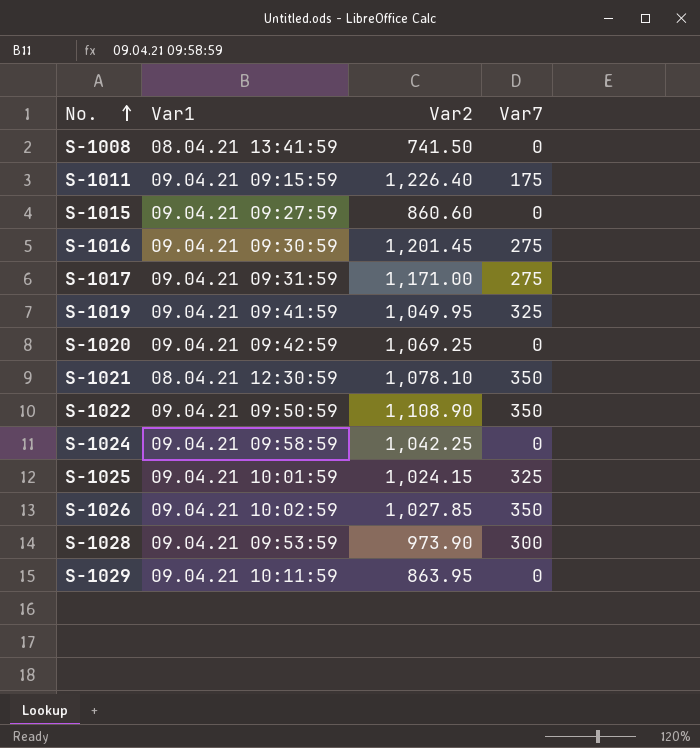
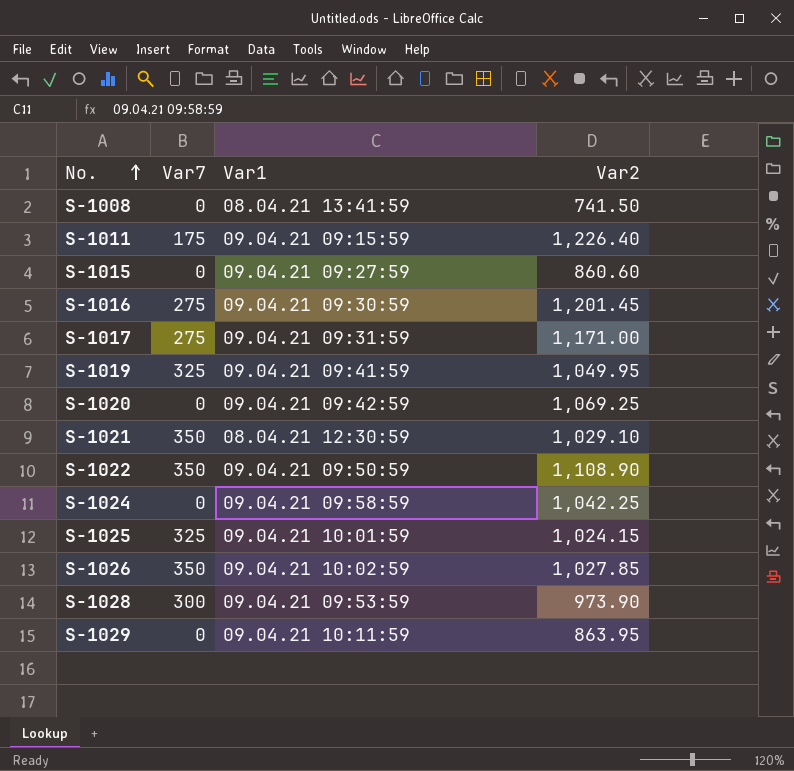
column Var7 | position: 4 -> 2
S-1021 | Var2: 1,078.10 -> 1,029.10

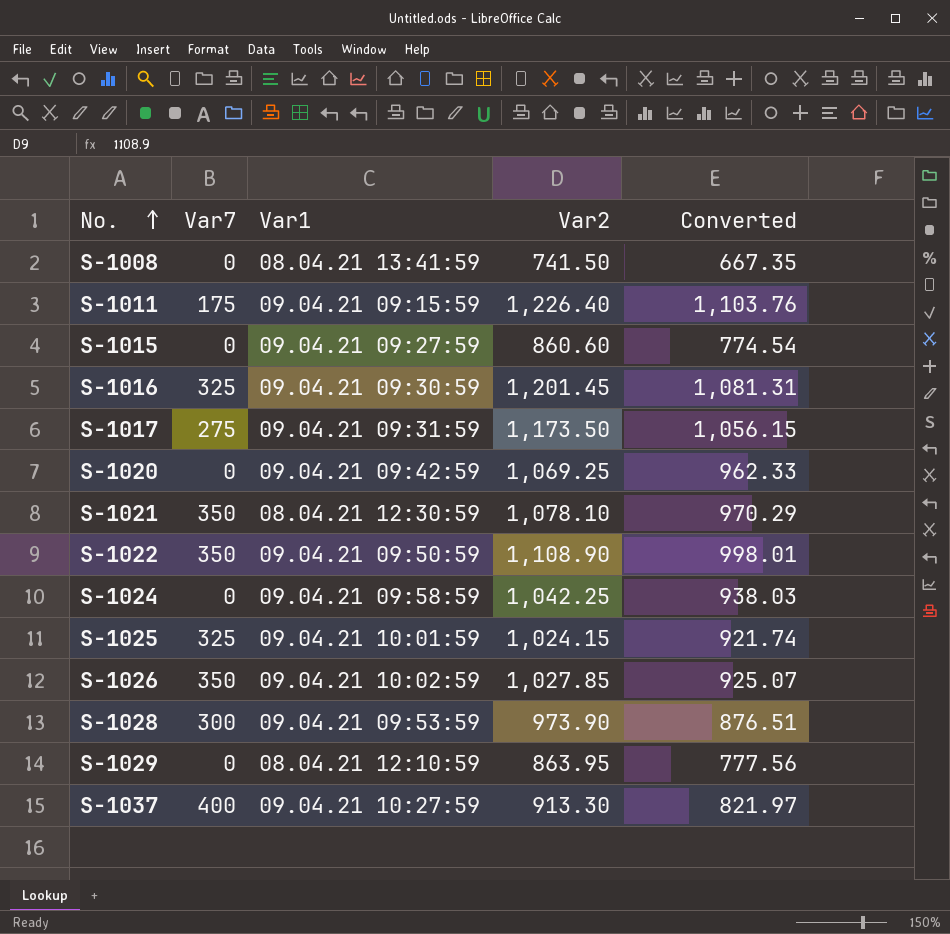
column Converted | formula: none -> [Var2] * 0.9
row S-1019: 325 | 09.04.21 09:41:59 | 1,049.95 -> none
S-1016 | Var7: 275 -> 325
S-1017 | Var2: 1,171.00 -> 1,173.50
S-1021 | Var2: 1,029.10 -> 1,078.10
S-1029 | Var1: 09.04.21 10:11:59 -> 08.04.21 12:10:59
row S-1037: none -> 400 | 09.04.21 10:27:59 | 913.30 | 821.97

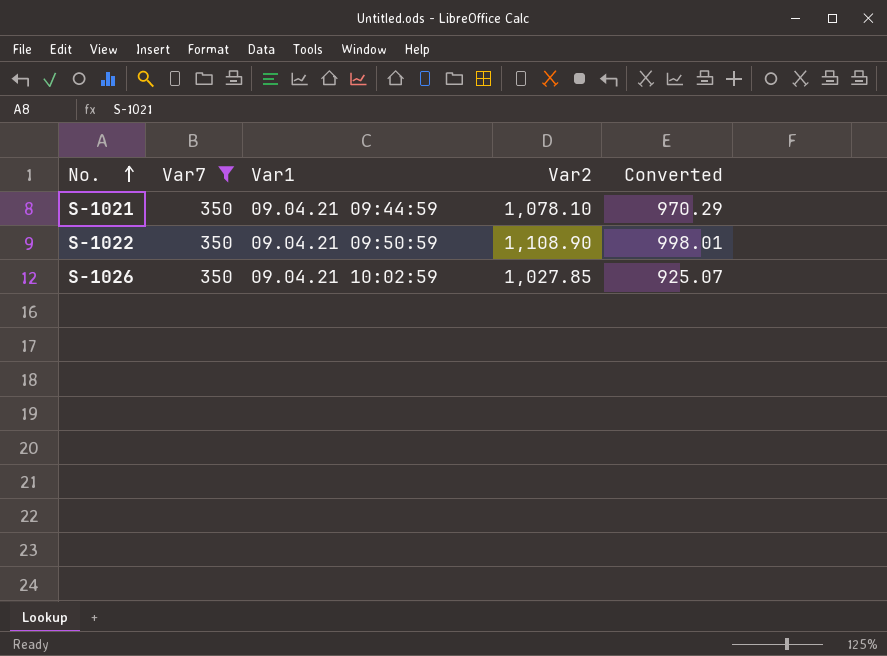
filter: none -> Var7 = 350
S-1021 | Var1: 08.04.21 12:30:59 -> 09.04.21 09:44:59

